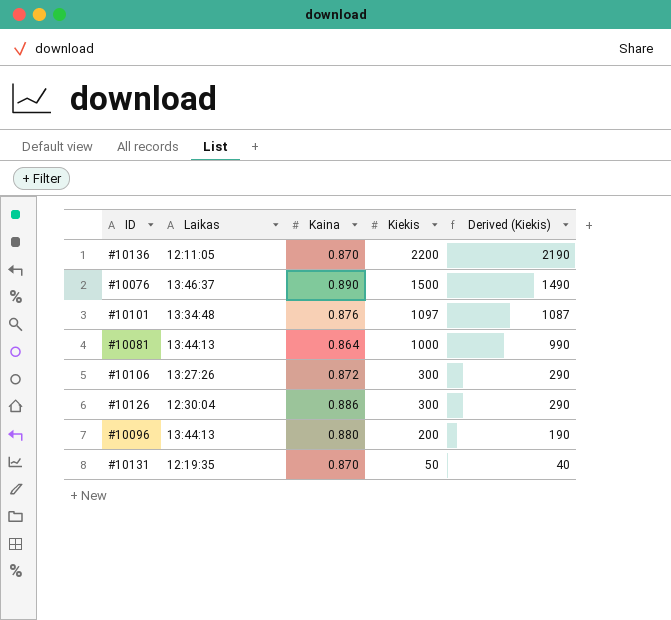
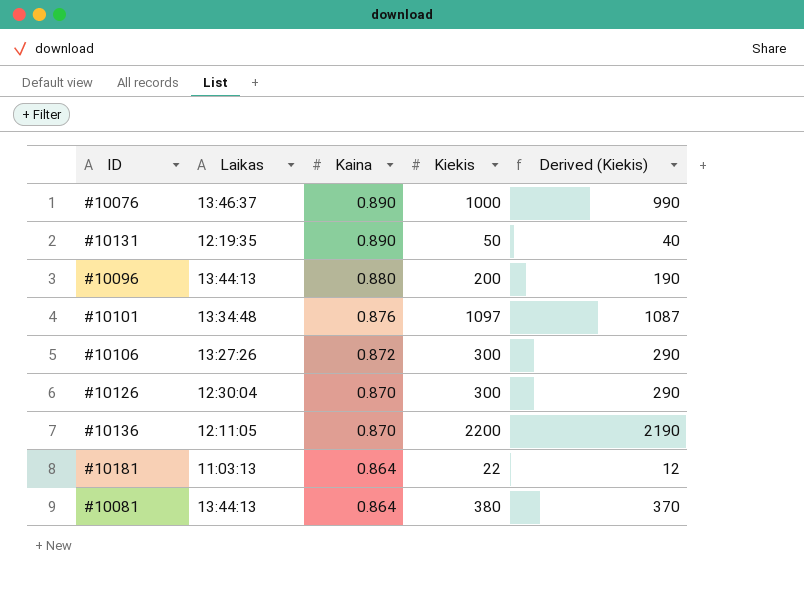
row order: Kiekis descending -> Kaina descending
#10076 | Kiekis: 1500 -> 1000
#10076 | Derived (Kiekis): 1490 -> 990
#10131 | Kaina: 0.870 -> 0.890
#10126 | Kaina: 0.886 -> 0.870
row #10181: none -> 11:03:13 | 0.864 | 22 | 12
#10081 | Kiekis: 1000 -> 380
#10081 | Derived (Kiekis): 990 -> 370

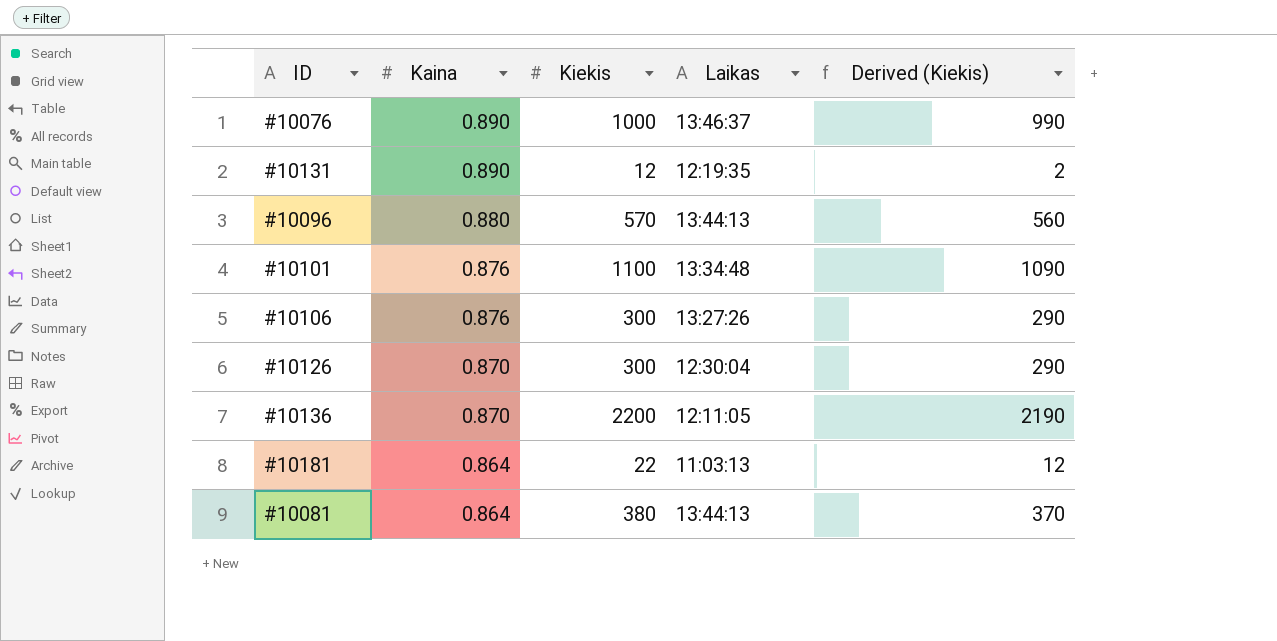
column Laikas | position: 2 -> 4
#10131 | Kiekis: 50 -> 12
#10131 | Derived (Kiekis): 40 -> 2
#10096 | Kiekis: 200 -> 570
#10096 | Derived (Kiekis): 190 -> 560
#10101 | Kiekis: 1097 -> 1100
#10101 | Derived (Kiekis): 1087 -> 1090
#10106 | Kaina: 0.872 -> 0.876

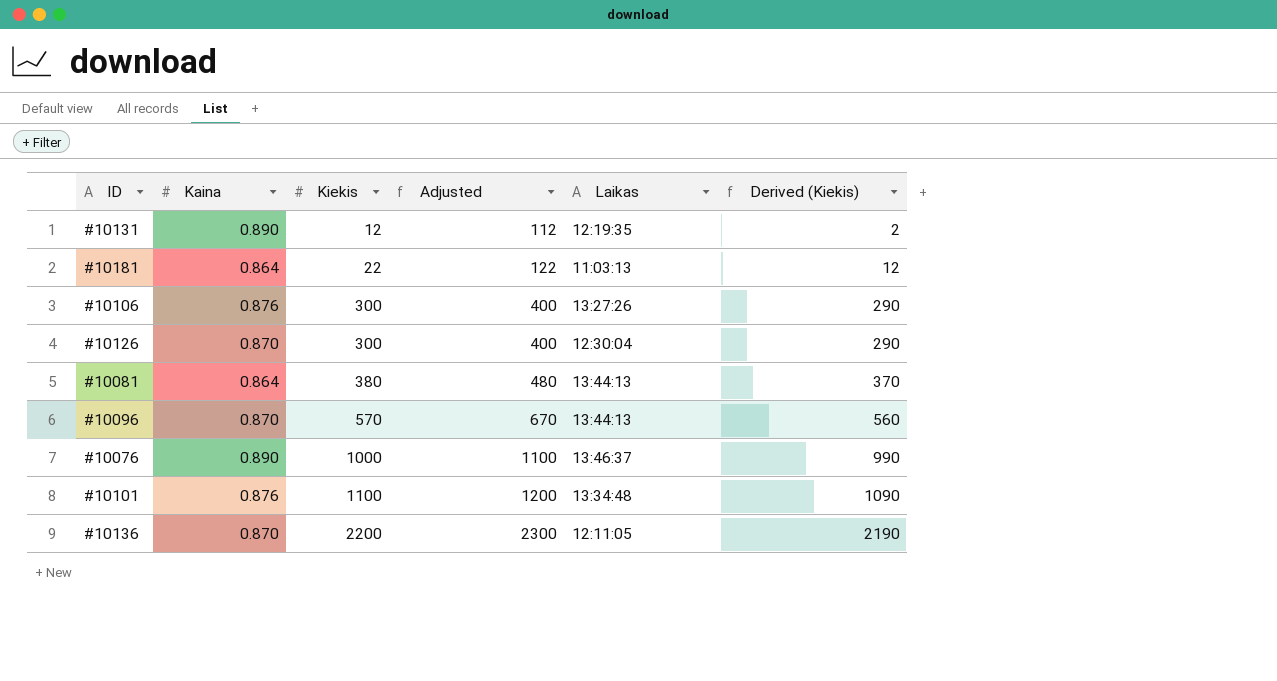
row order: Kaina descending -> Kiekis ascending
column Adjusted | formula: none -> [Kiekis] + 100
#10096 | Kaina: 0.880 -> 0.870

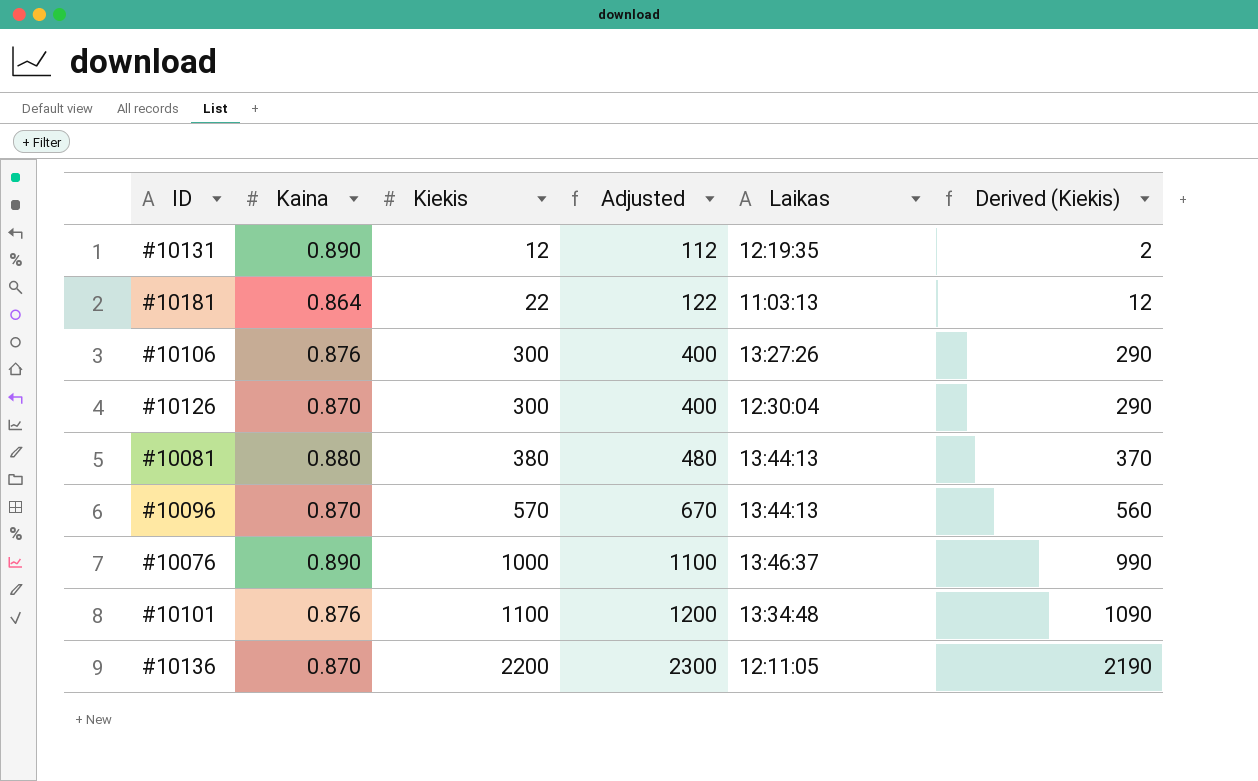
#10081 | Kaina: 0.864 -> 0.880

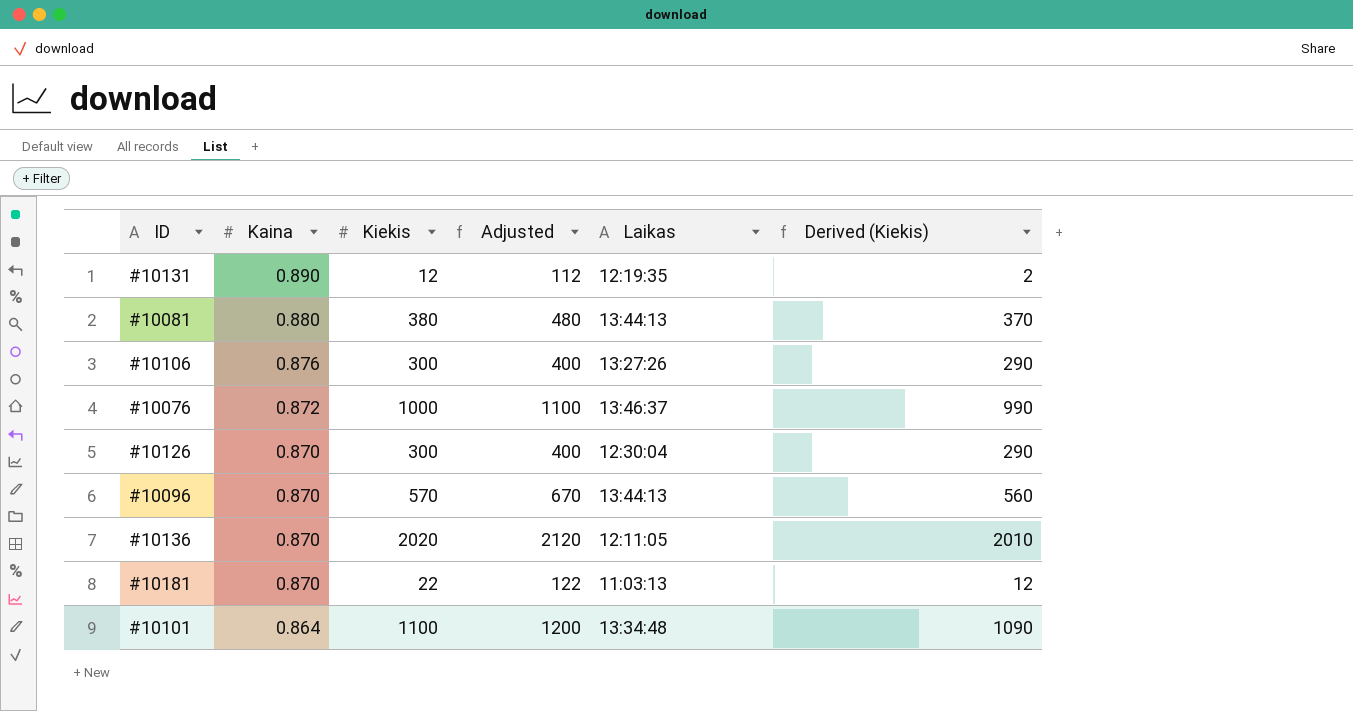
row order: Kiekis ascending -> Kaina descending
#10076 | Kaina: 0.890 -> 0.872
#10136 | Kiekis: 2200 -> 2020
#10136 | Adjusted: 2300 -> 2120
#10136 | Derived (Kiekis): 2190 -> 2010
#10181 | Kaina: 0.864 -> 0.870
#10101 | Kaina: 0.876 -> 0.864

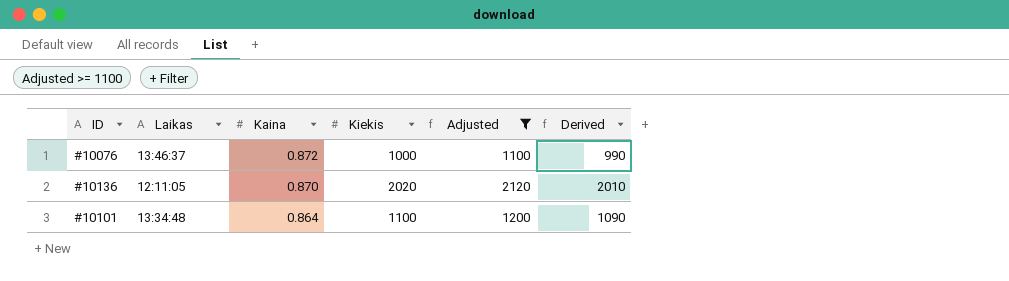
filter: none -> Adjusted >= 1100
column Laikas | position: 5 -> 2
column name: Derived (Kiekis) -> Derived

